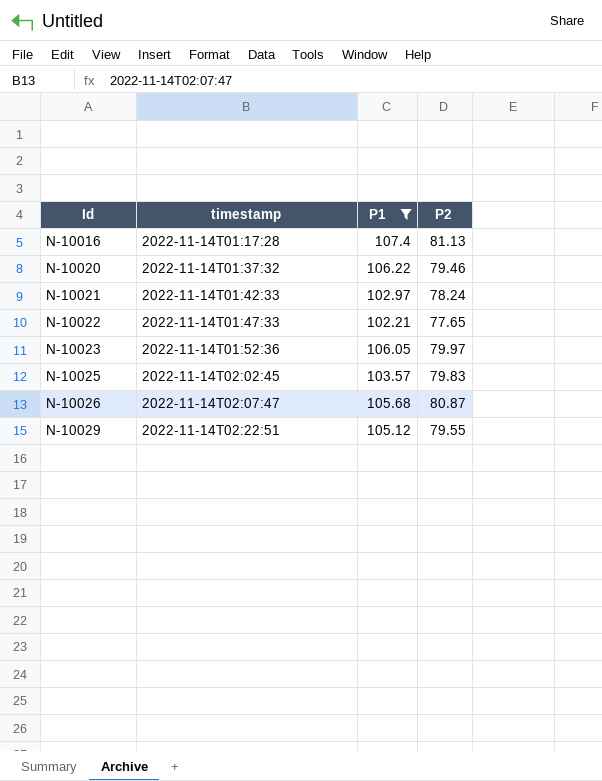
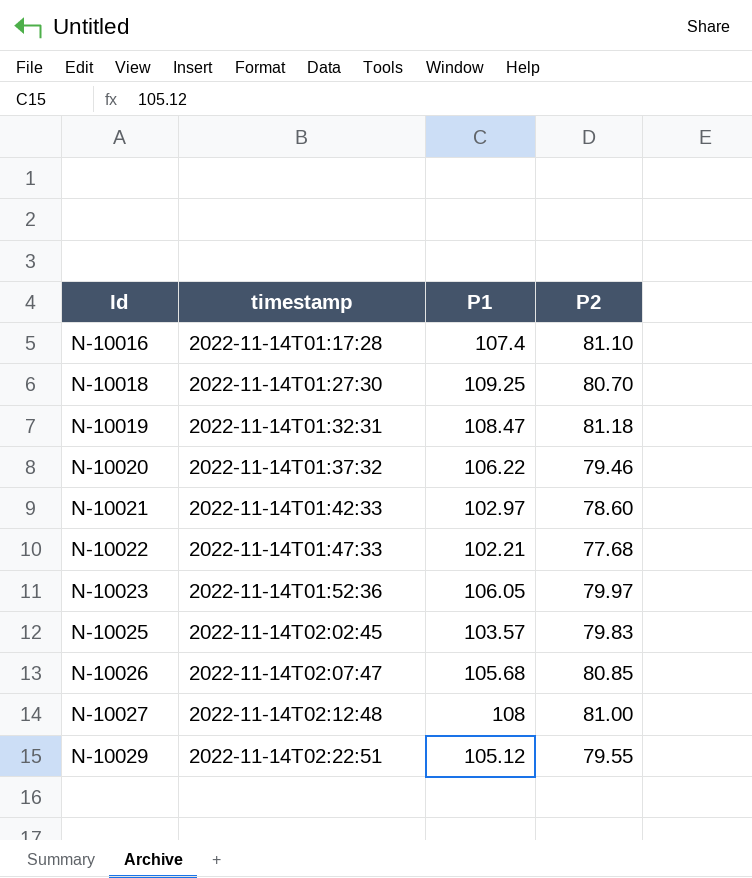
filter: P1 <= 107.4 -> none
N-10016 | P2: 81.13 -> 81.10
N-10021 | P2: 78.24 -> 78.60
N-10022 | P2: 77.65 -> 77.68
N-10026 | P2: 80.87 -> 80.85

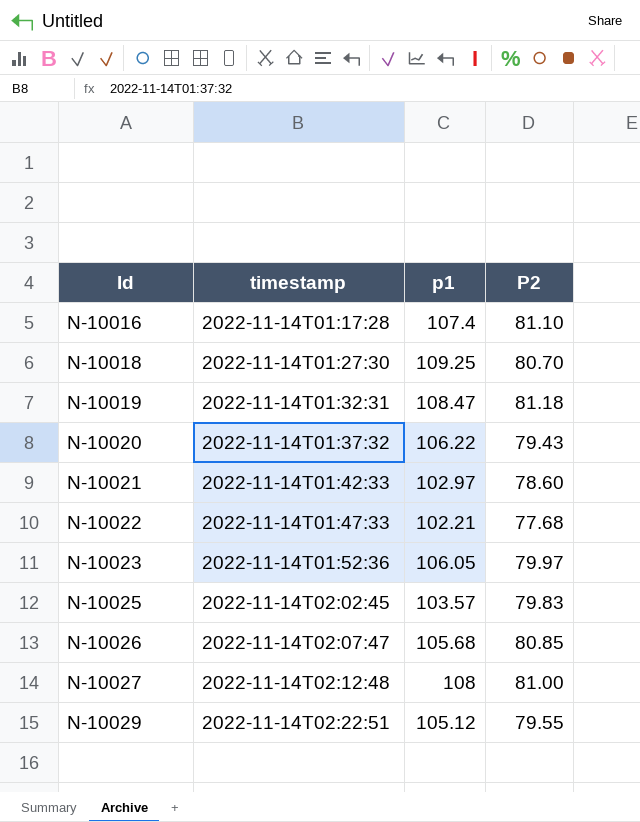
column name: P1 -> p1
N-10020 | P2: 79.46 -> 79.43

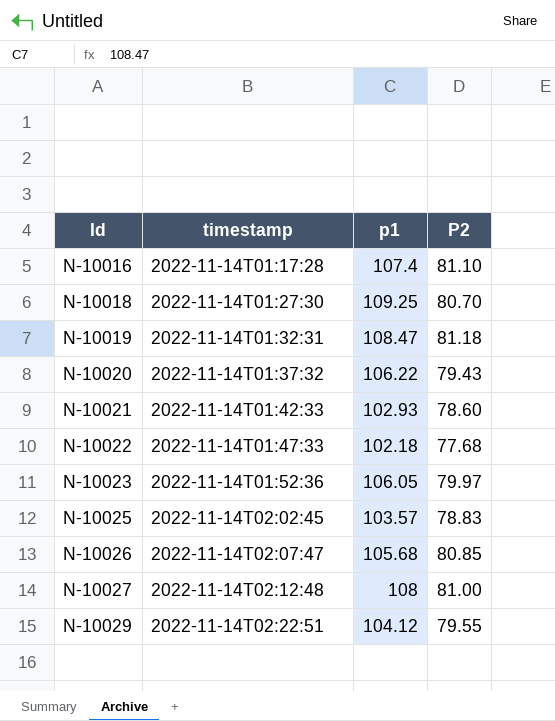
N-10021 | p1: 102.97 -> 102.93
N-10022 | p1: 102.21 -> 102.18
N-10025 | P2: 79.83 -> 78.83
N-10029 | p1: 105.12 -> 104.12

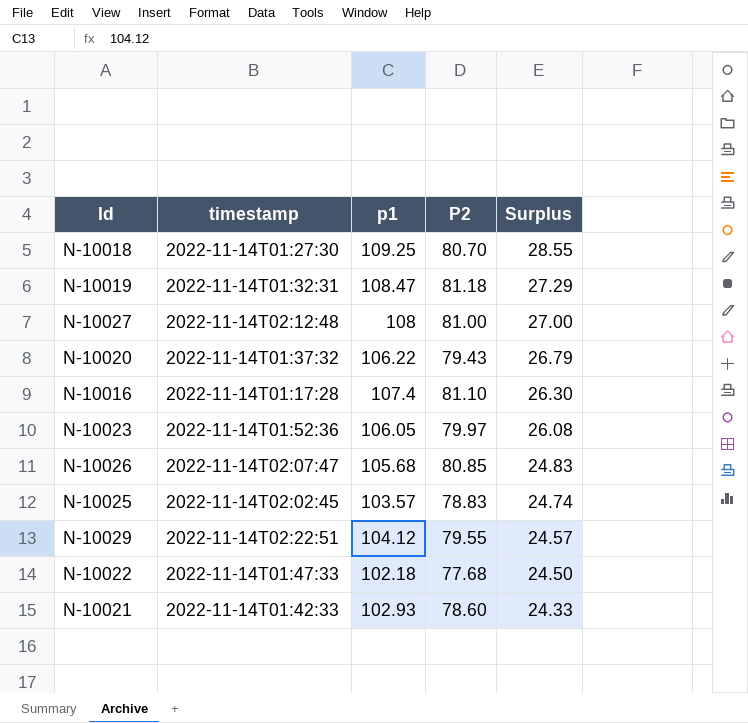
row order: Id ascending -> Surplus descending
column Surplus | formula: none -> [p1] - [P2]

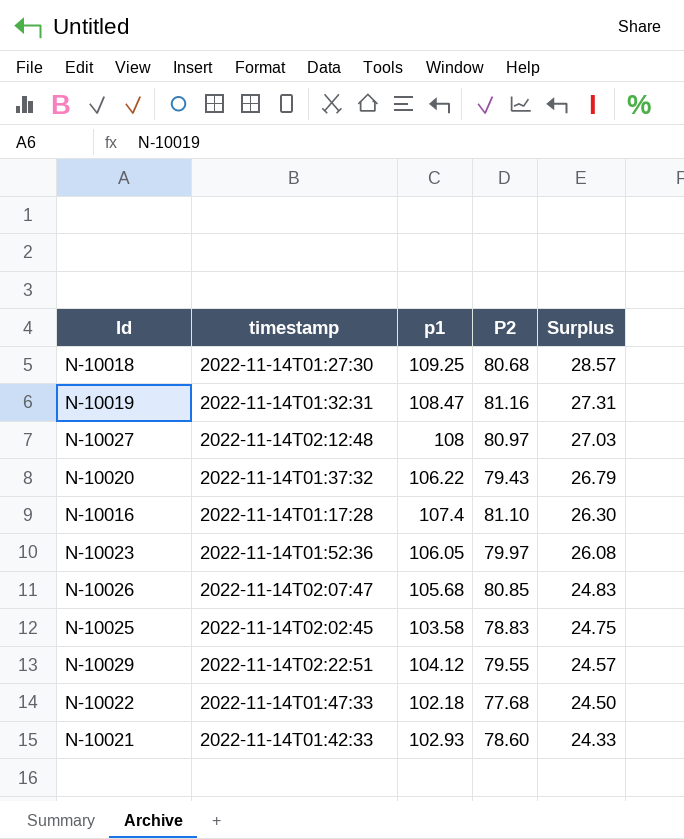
N-10018 | P2: 80.70 -> 80.68
N-10018 | Surplus: 28.55 -> 28.57
N-10019 | P2: 81.18 -> 81.16
N-10019 | Surplus: 27.29 -> 27.31
N-10027 | P2: 81.00 -> 80.97
N-10027 | Surplus: 27.00 -> 27.03
N-10025 | p1: 103.57 -> 103.58
N-10025 | Surplus: 24.74 -> 24.75

